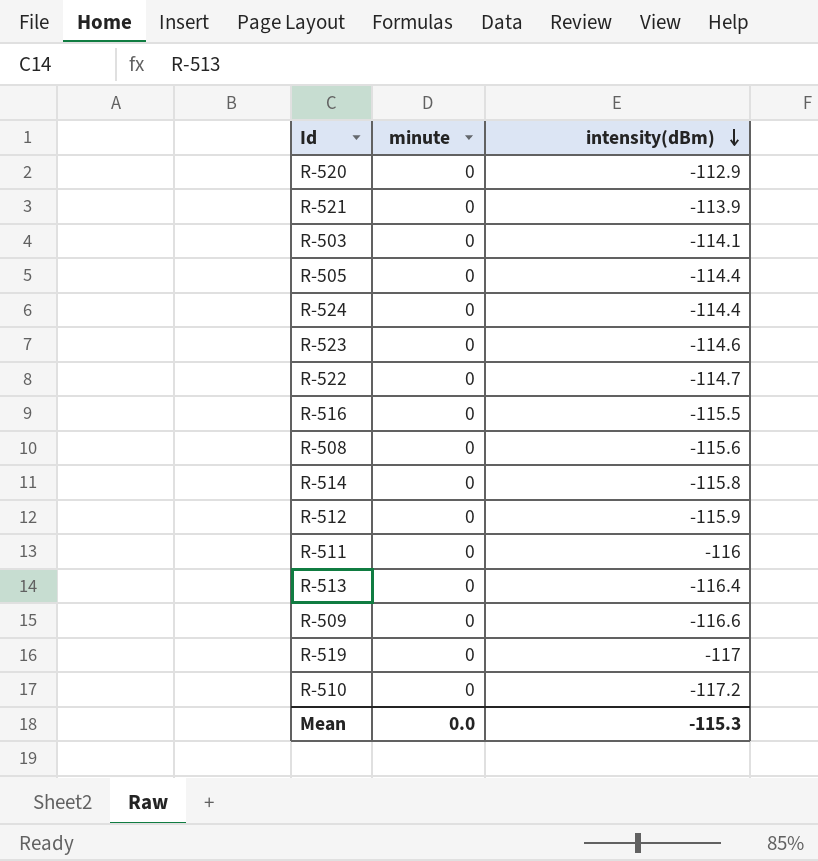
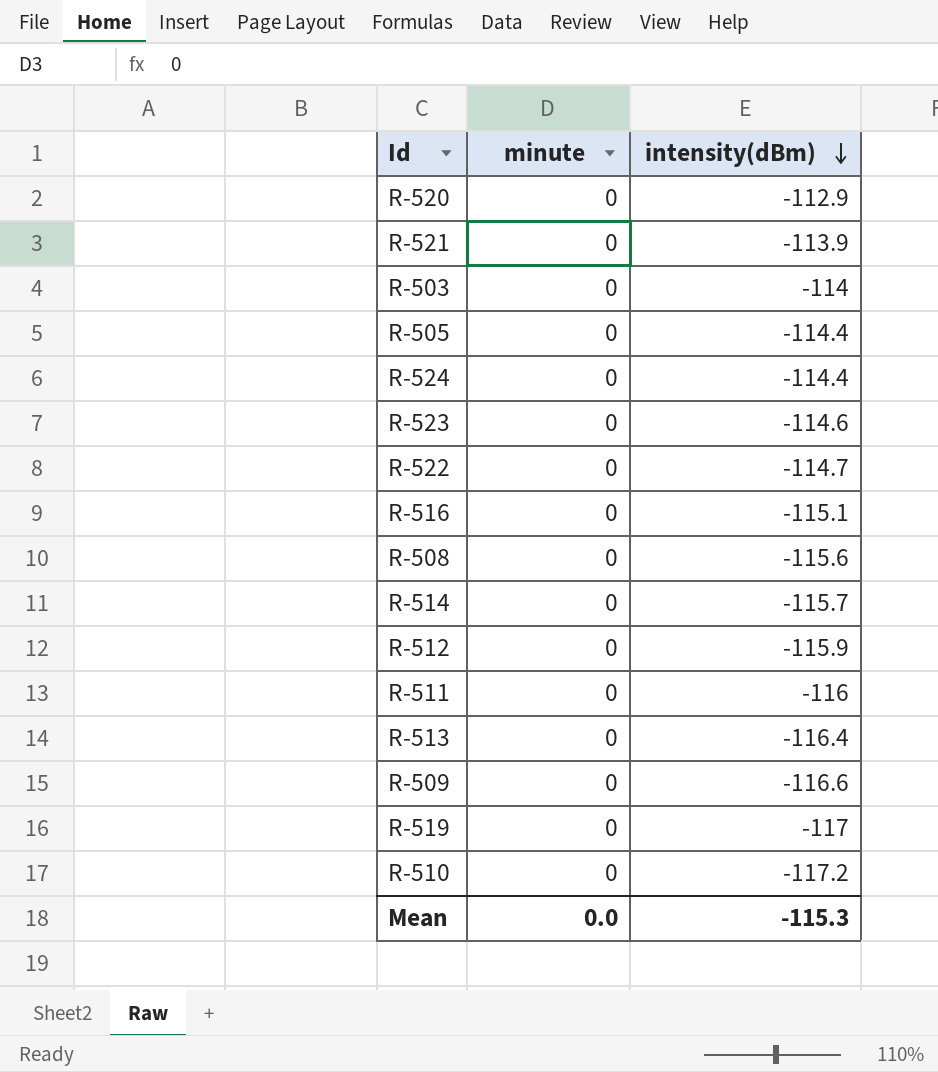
R-503 | intensity(dBm): -114.1 -> -114
R-516 | intensity(dBm): -115.5 -> -115.1
R-514 | intensity(dBm): -115.8 -> -115.7

